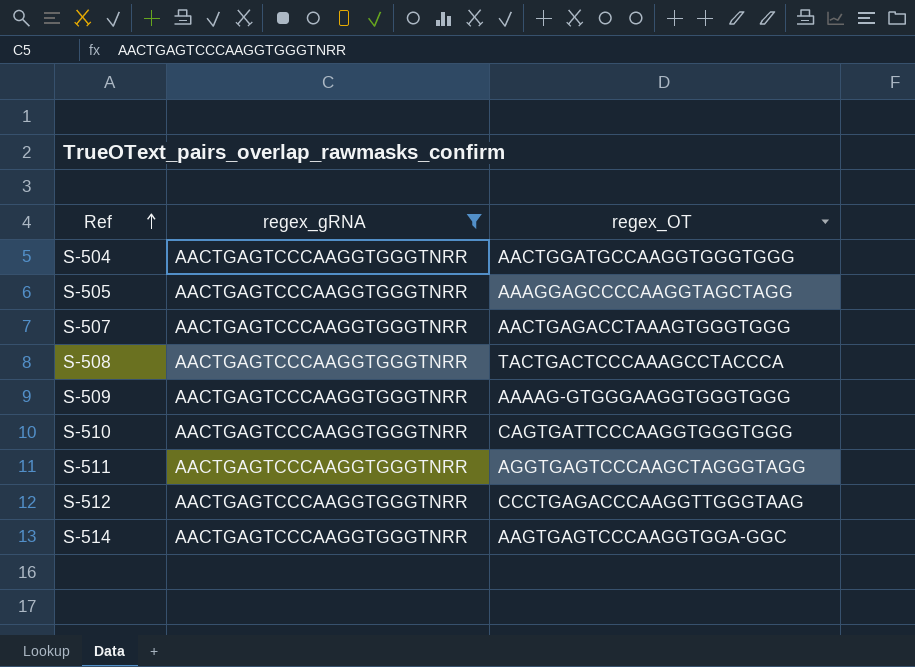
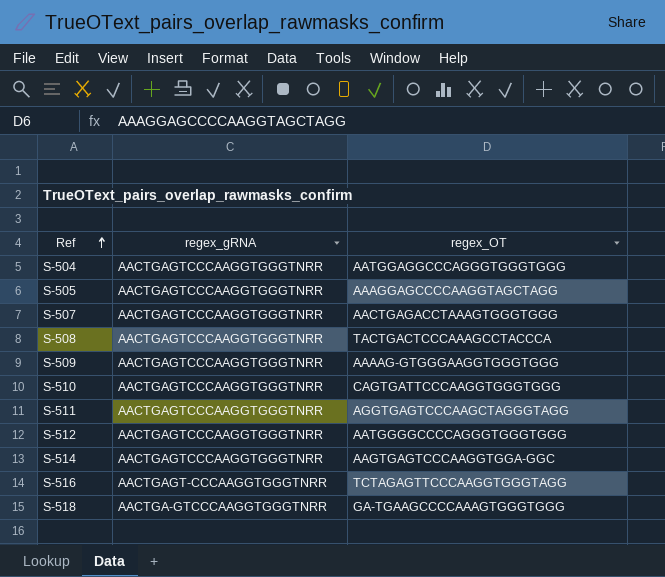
filter: regex_gRNA = AACTGAGTCCCAAGGTGGGTNRR -> none
S-504 | regex_OT: AACTGGATGCCAAGGTGGGTGGG -> AATGGAGGCCCAGGGTGGGTGGG
S-512 | regex_OT: CCCTGAGACCCAAGGTTGGGTAAG -> AATGGGGCCCCAGGGTGGGTGGG

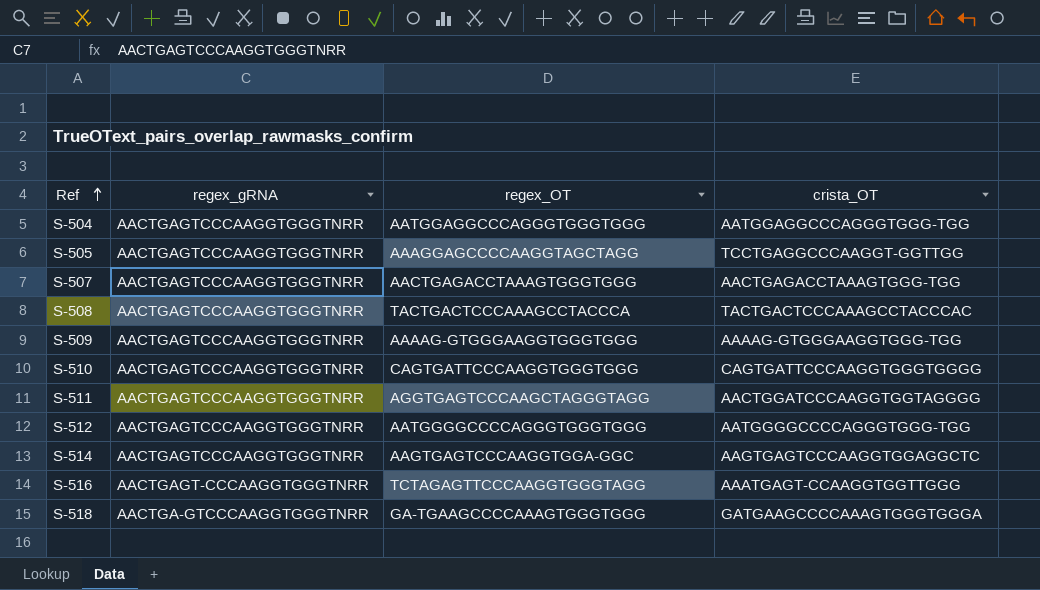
column crista_OT | position: none -> 4

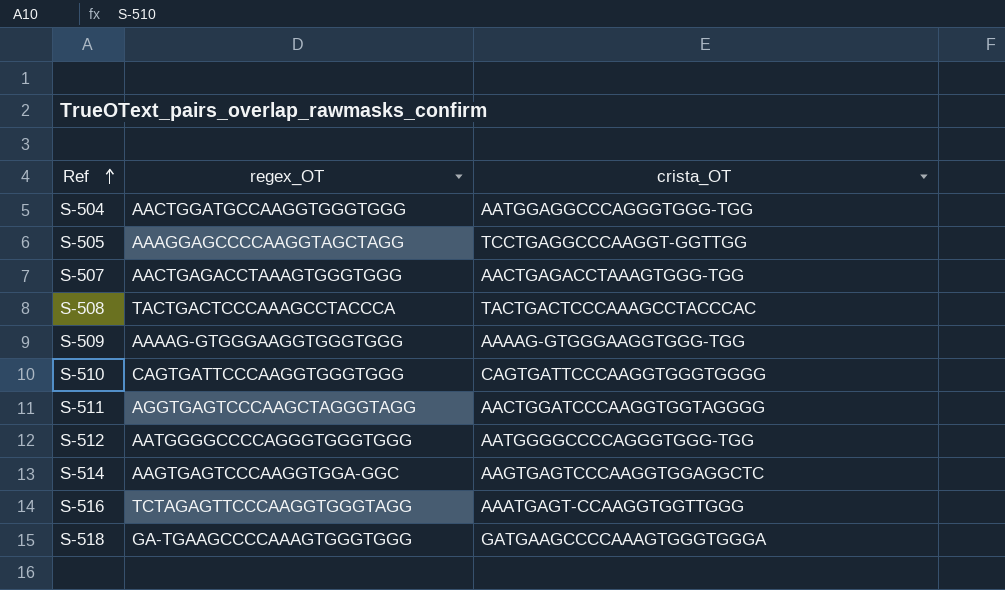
column regex_gRNA | position: 2 -> none
S-504 | regex_OT: AATGGAGGCCCAGGGTGGGTGGG -> AACTGGATGCCAAGGTGGGTGGG

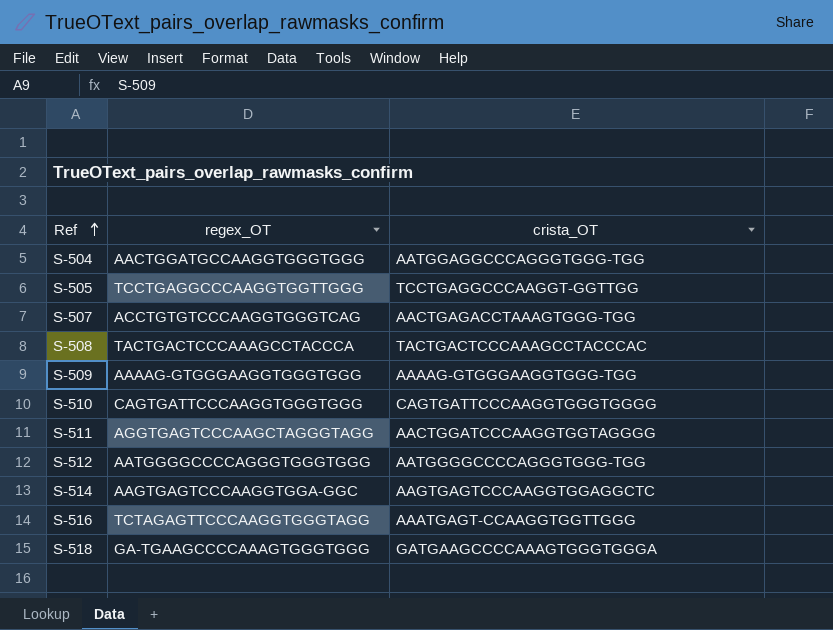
S-505 | regex_OT: AAAGGAGCCCCAAGGTAGCTAGG -> TCCTGAGGCCCAAGGTGGTTGGG
S-507 | regex_OT: AACTGAGACCTAAAGTGGGTGGG -> ACCTGTGTCCCAAGGTGGGTCAG

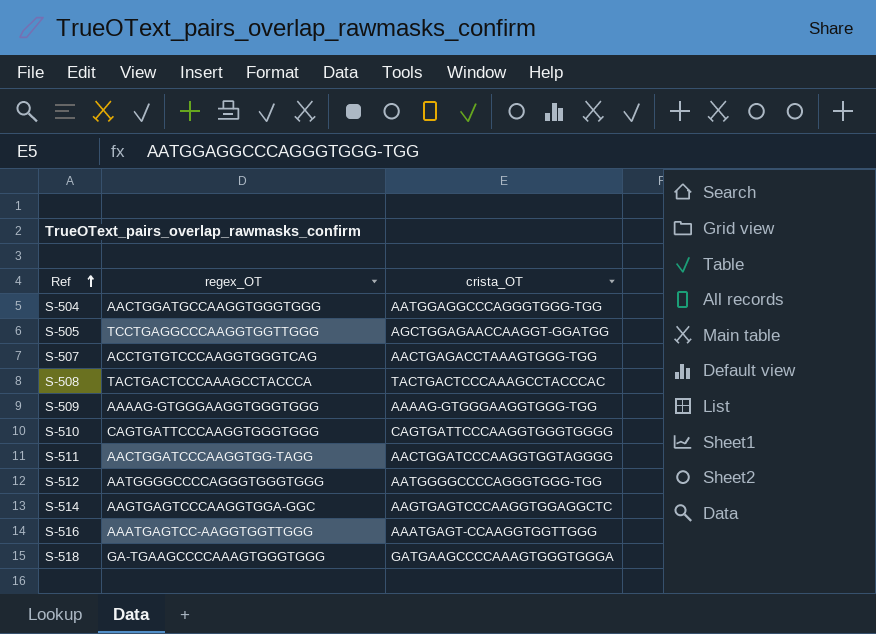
S-505 | crista_OT: TCCTGAGGCCCAAGGT-GGTTGG -> AGCTGGAGAACCAAGGT-GGATGG
S-511 | regex_OT: AGGTGAGTCCCAAGCTAGGGTAGG -> AACTGGATCCCAAGGTGG-TAGG
S-516 | regex_OT: TCTAGAGTTCCCAAGGTGGGTAGG -> AAATGAGTCC-AAGGTGGTTGGG

